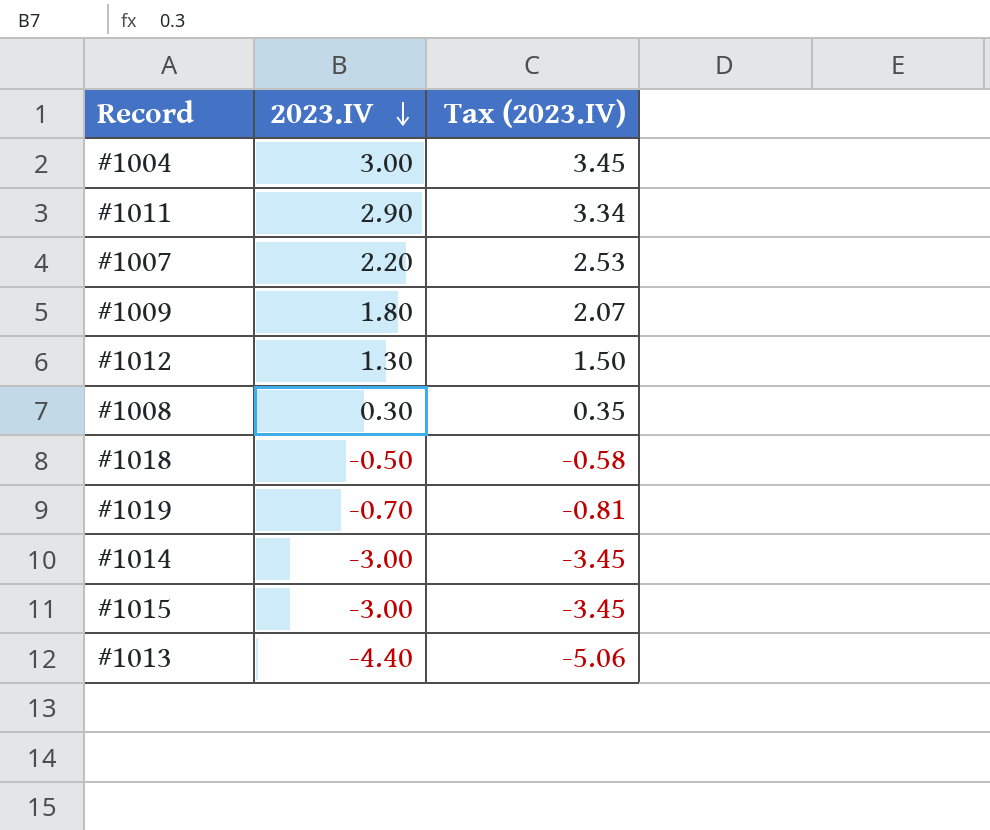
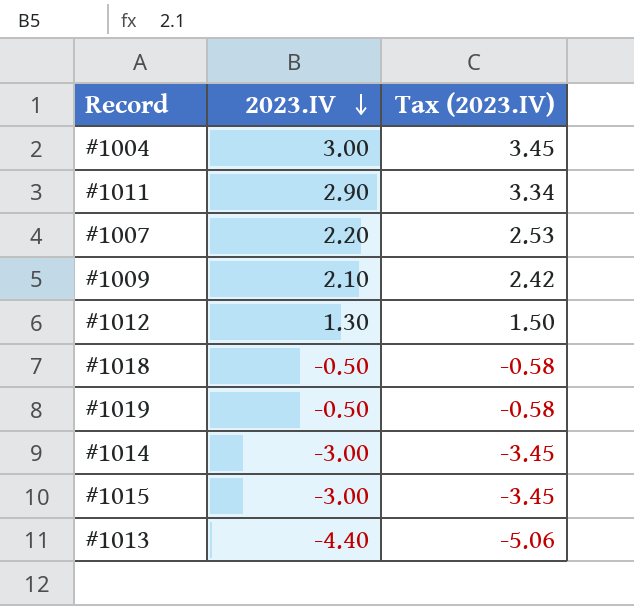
row #1008: 0.30 | 0.35 -> none
#1009 | 2023.IV: 1.80 -> 2.10
#1009 | Tax (2023.IV): 2.07 -> 2.42
#1019 | 2023.IV: -0.70 -> -0.50
#1019 | Tax (2023.IV): -0.81 -> -0.58

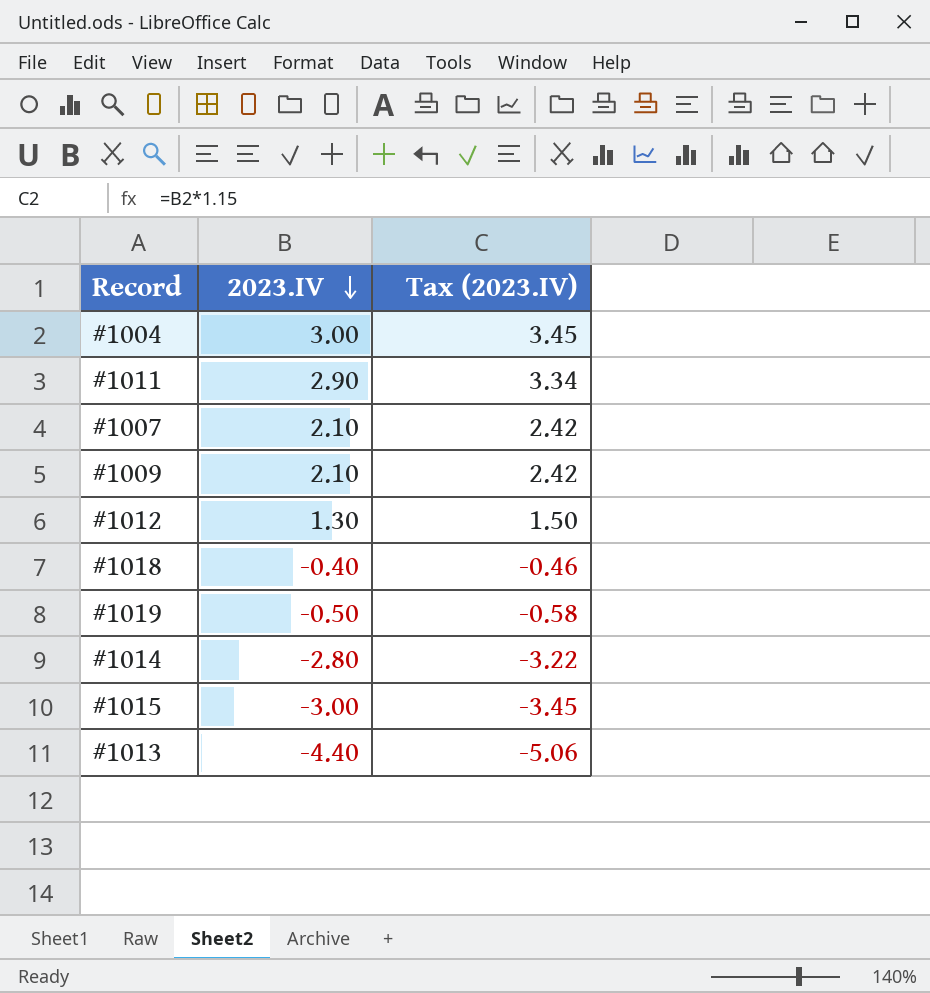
#1007 | 2023.IV: 2.20 -> 2.10
#1007 | Tax (2023.IV): 2.53 -> 2.42
#1018 | 2023.IV: -0.50 -> -0.40
#1018 | Tax (2023.IV): -0.58 -> -0.46
#1014 | 2023.IV: -3.00 -> -2.80
#1014 | Tax (2023.IV): -3.45 -> -3.22

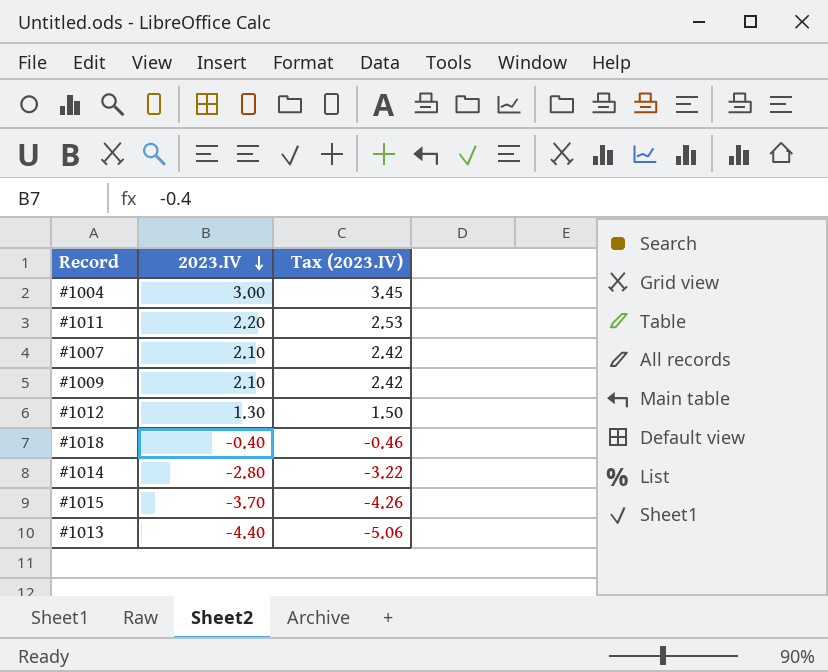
row #1019: -0.50 | -0.58 -> none
#1011 | 2023.IV: 2.90 -> 2.20
#1011 | Tax (2023.IV): 3.34 -> 2.53
#1015 | 2023.IV: -3.00 -> -3.70
#1015 | Tax (2023.IV): -3.45 -> -4.26

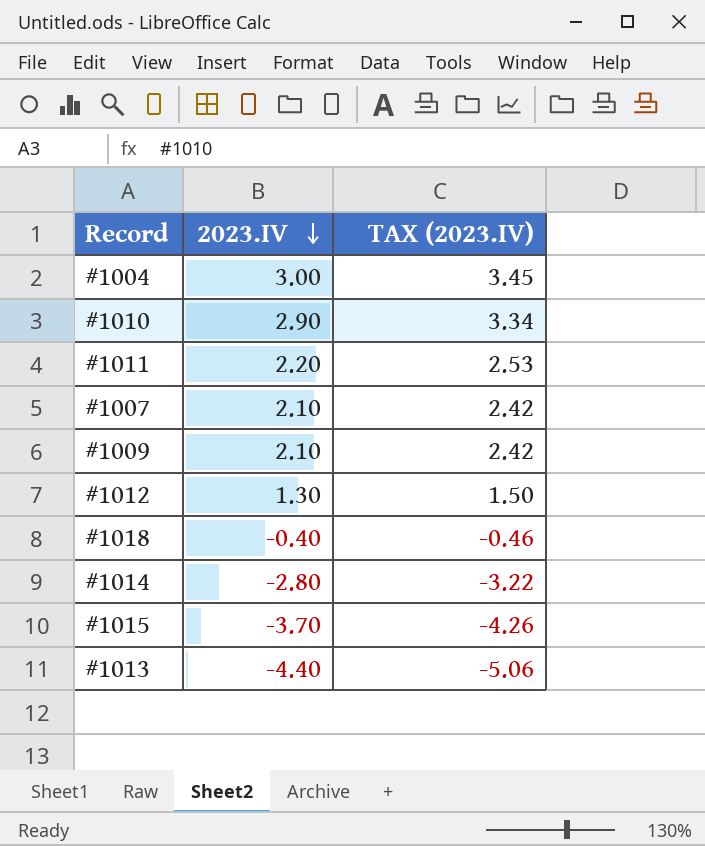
column name: Tax (2023.IV) -> TAX (2023.IV)
row #1010: none -> 2.90 | 3.34

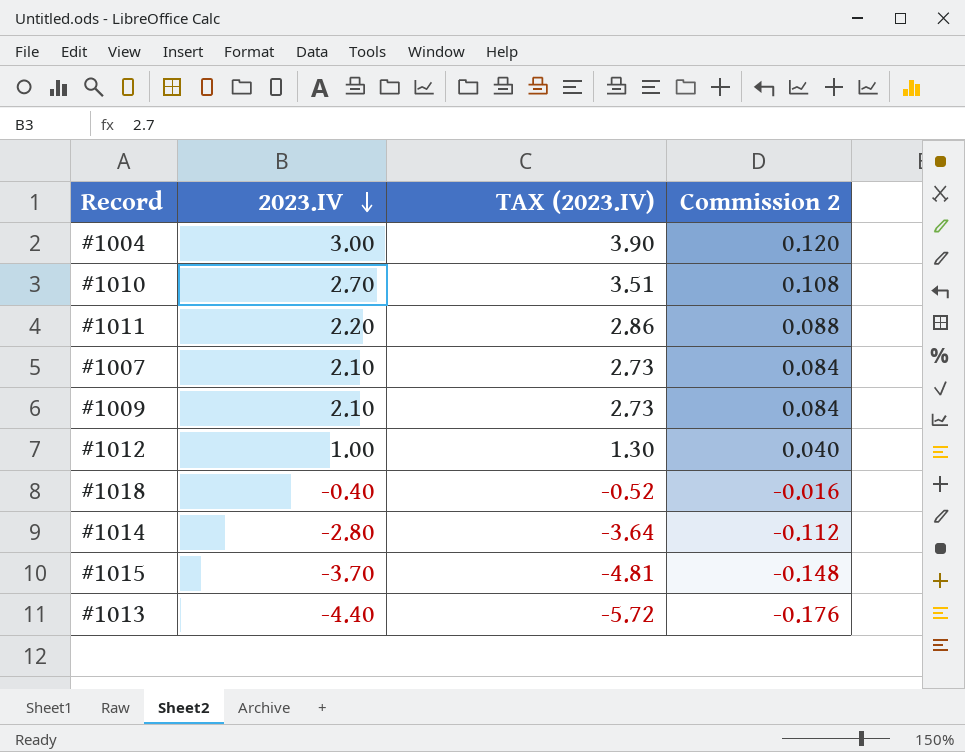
column TAX (2023.IV) | formula: [2023.IV] * 1.15 -> [2023.IV] * 1.3
column Commission 2 | formula: none -> [2023.IV] * 0.04
#1010 | 2023.IV: 2.90 -> 2.70
#1012 | 2023.IV: 1.30 -> 1.00

